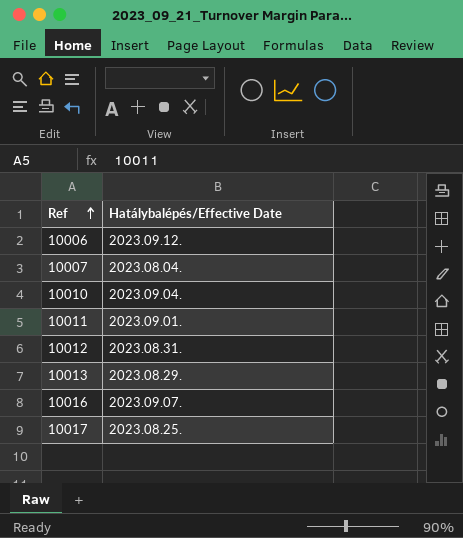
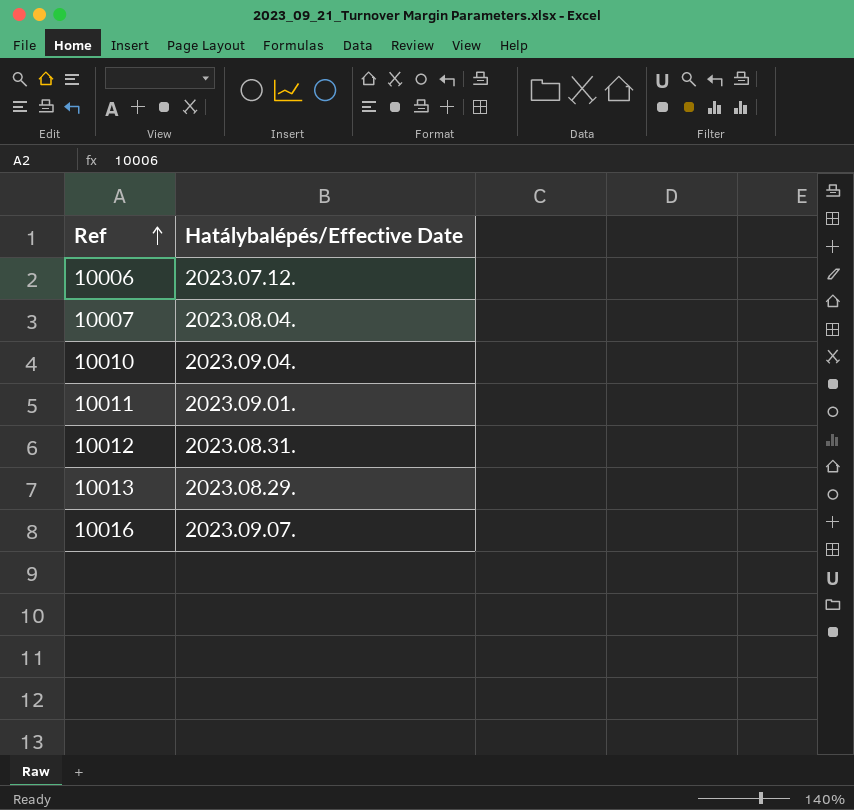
row 10017: 2023.08.25. -> none
10006 | Hatálybalépés/Effective Date: 2023.09.12. -> 2023.07.12.

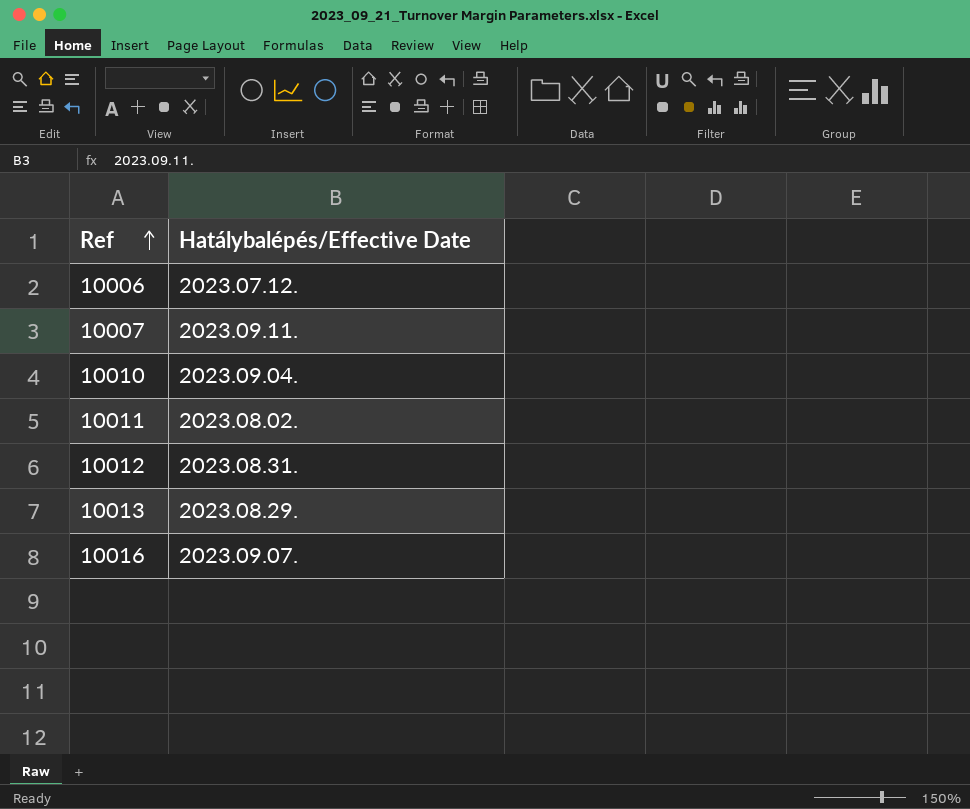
10007 | Hatálybalépés/Effective Date: 2023.08.04. -> 2023.09.11.
10011 | Hatálybalépés/Effective Date: 2023.09.01. -> 2023.08.02.

